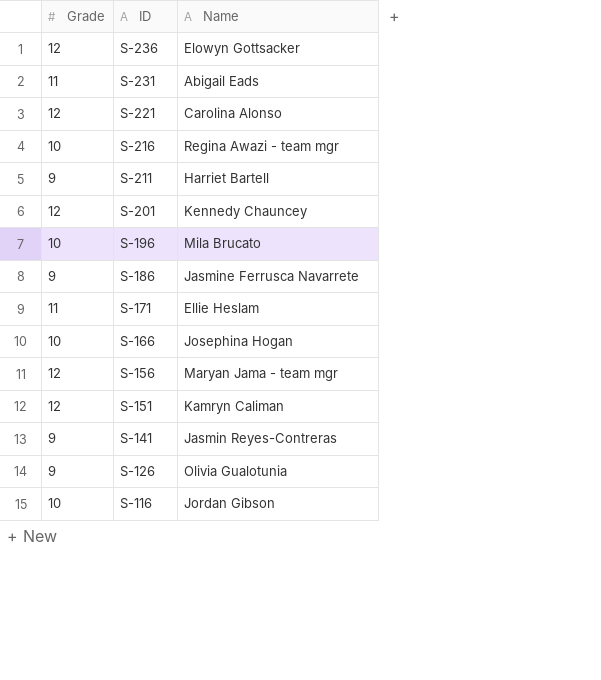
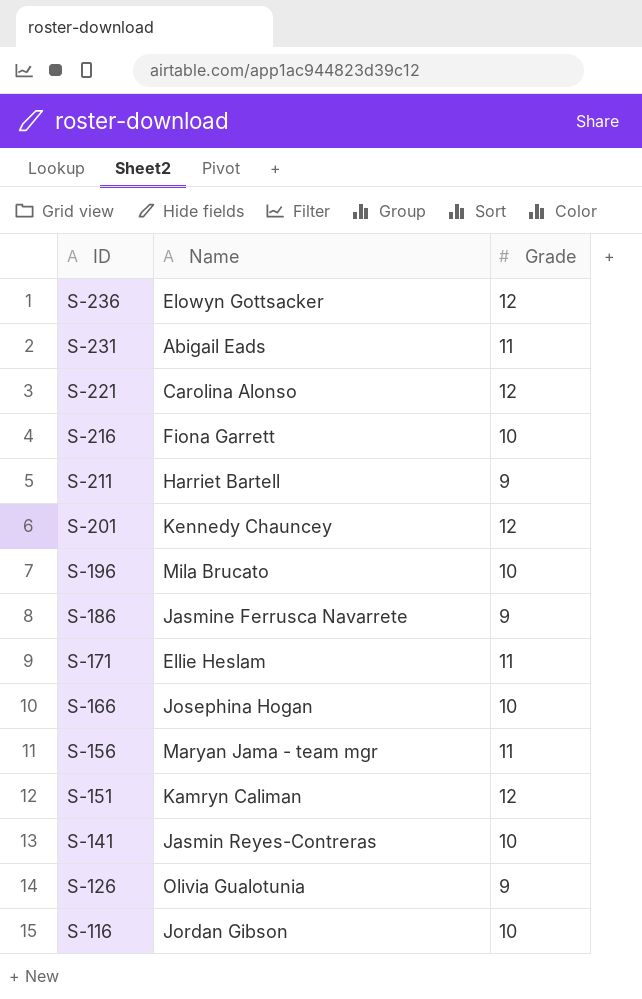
column Grade | position: 1 -> 3
S-216 | Name: Regina Awazi - team mgr -> Fiona Garrett
S-156 | Grade: 12 -> 11
S-141 | Grade: 9 -> 10

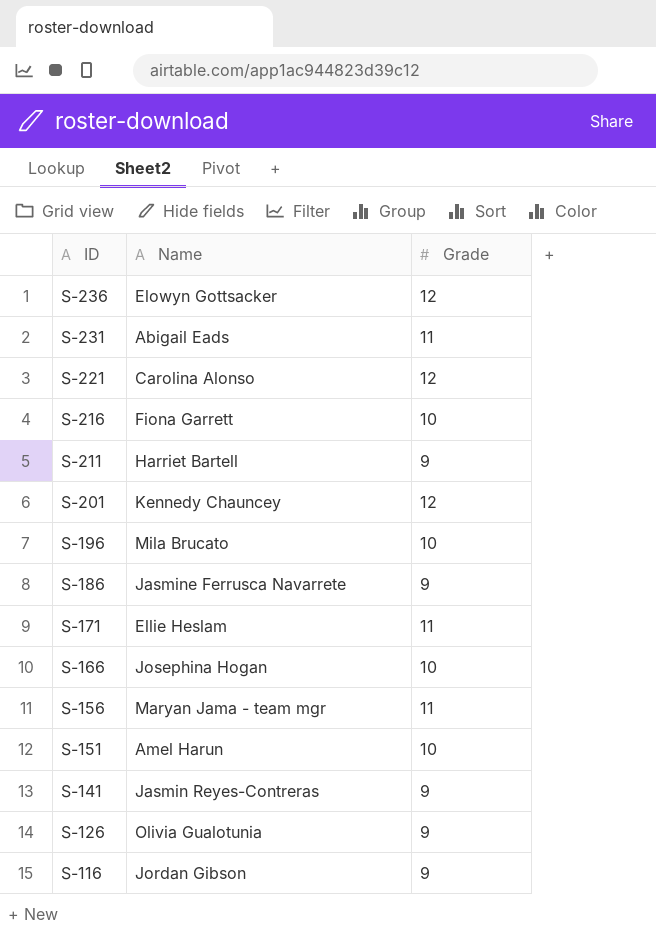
S-151 | Name: Kamryn Caliman -> Amel Harun
S-151 | Grade: 12 -> 10
S-141 | Grade: 10 -> 9
S-116 | Grade: 10 -> 9

